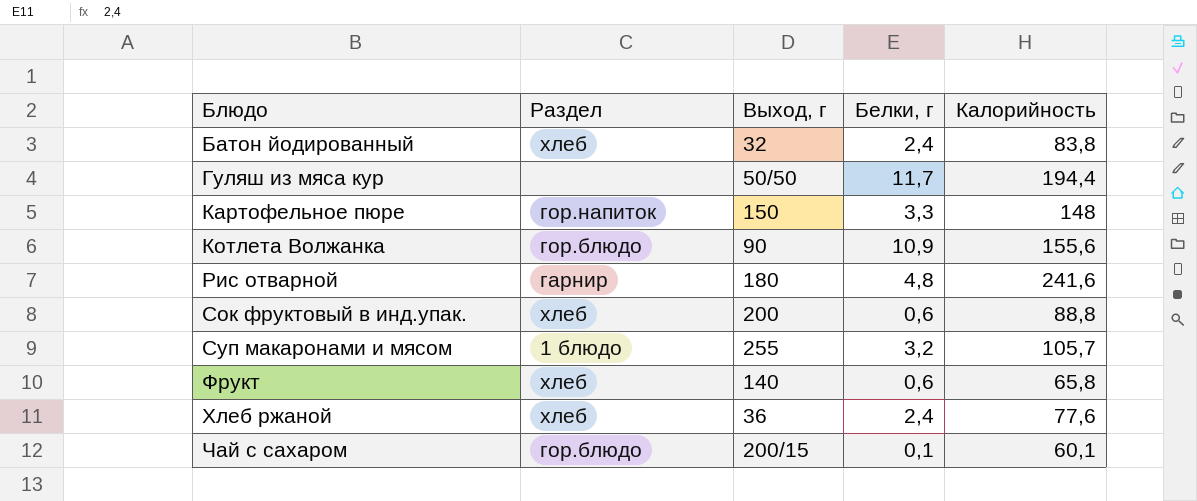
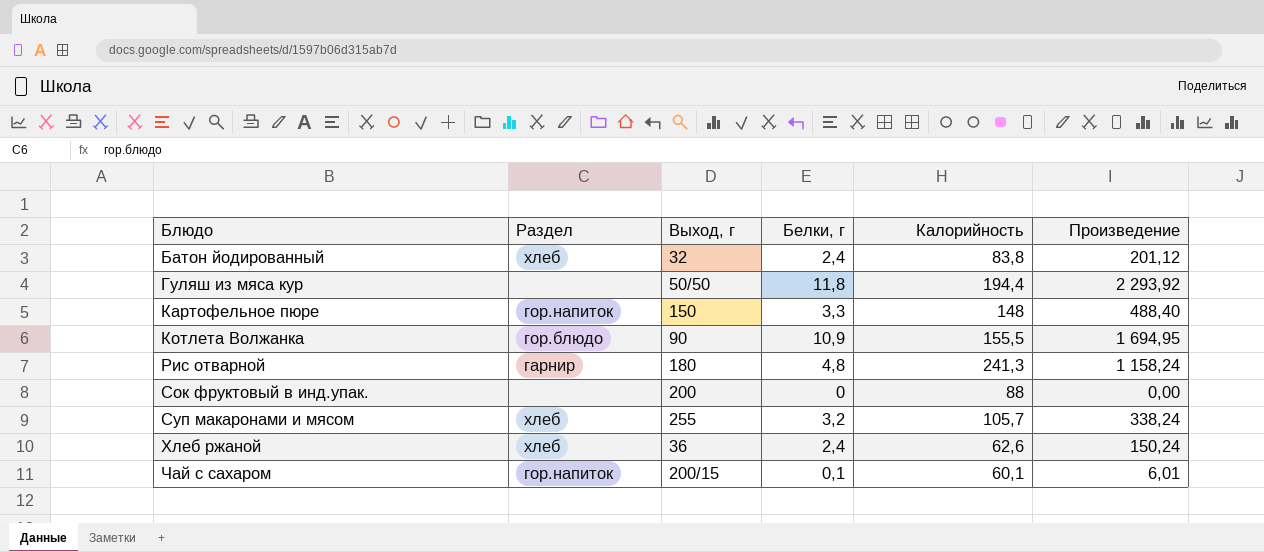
column Произведение | formula: none -> [Белки, г] * [Калорийность]
row Фрукт: хлеб | 140 | 0,6 | 65,8 -> none
Гуляш из мяса кур | Белки, г: 11,7 -> 11,8
Котлета Волжанка | Калорийность: 155,6 -> 155,5
Рис отварной | Калорийность: 241,6 -> 241,3
Сок фруктовый в инд.упак. | Раздел: хлеб -> none
Сок фруктовый в инд.упак. | Белки, г: 0,6 -> 0
Сок фруктовый в инд.упак. | Калорийность: 88,8 -> 88
Суп макаронами и мясом | Раздел: 1 блюдо -> хлеб
Хлеб ржаной | Калорийность: 77,6 -> 62,6
Чай с сахаром | Раздел: гор.блюдо -> гор.напиток

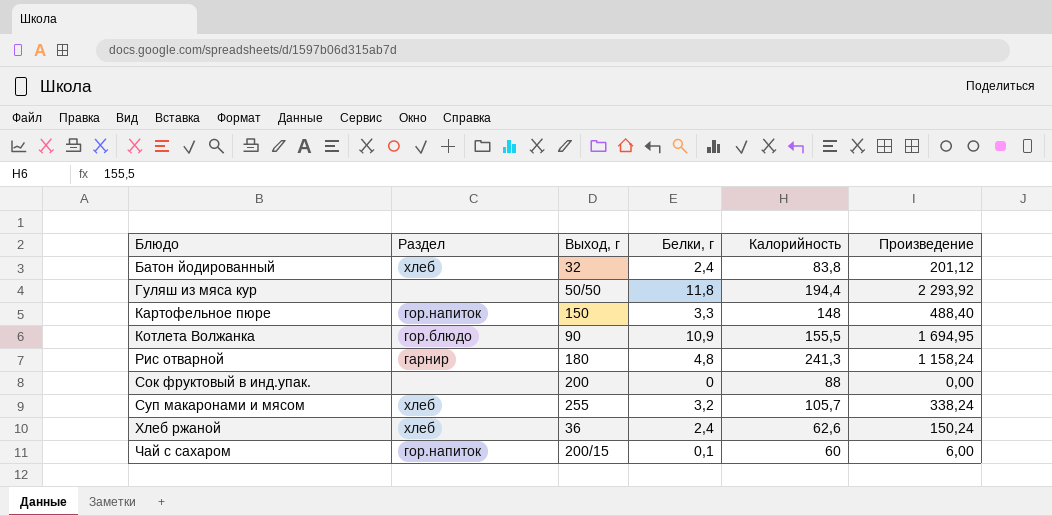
Чай с сахаром | Калорийность: 60,1 -> 60
Чай с сахаром | Произведение: 6,01 -> 6,00

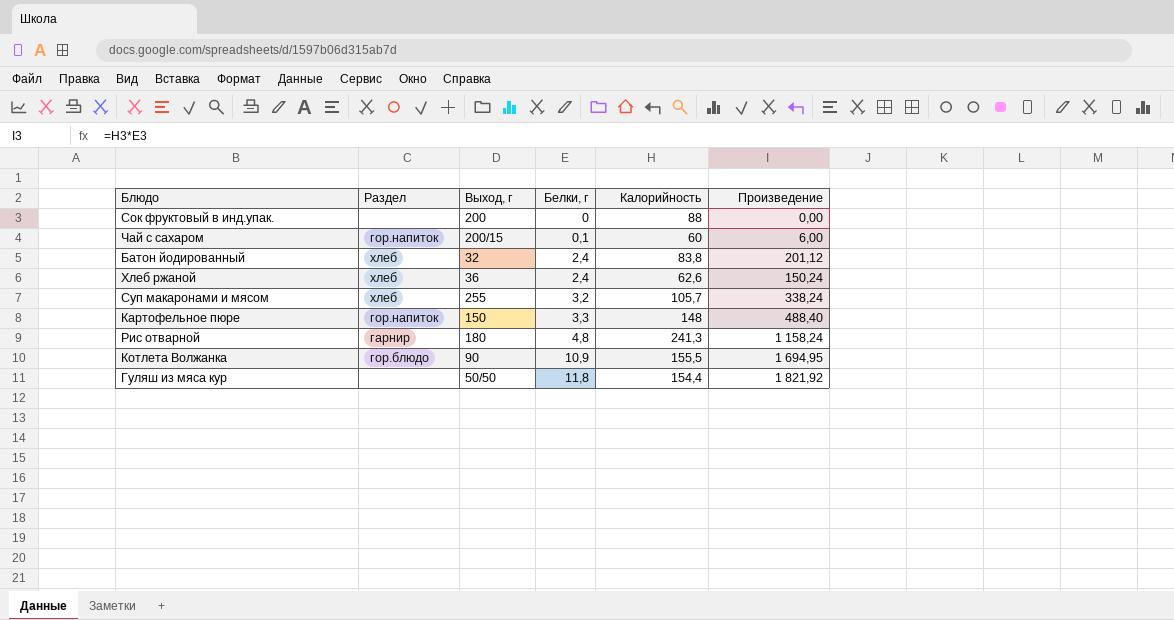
row order: Блюдо ascending -> Белки, г ascending
Гуляш из мяса кур | Калорийность: 194,4 -> 154,4
Гуляш из мяса кур | Произведение: 2 293,92 -> 1 821,92

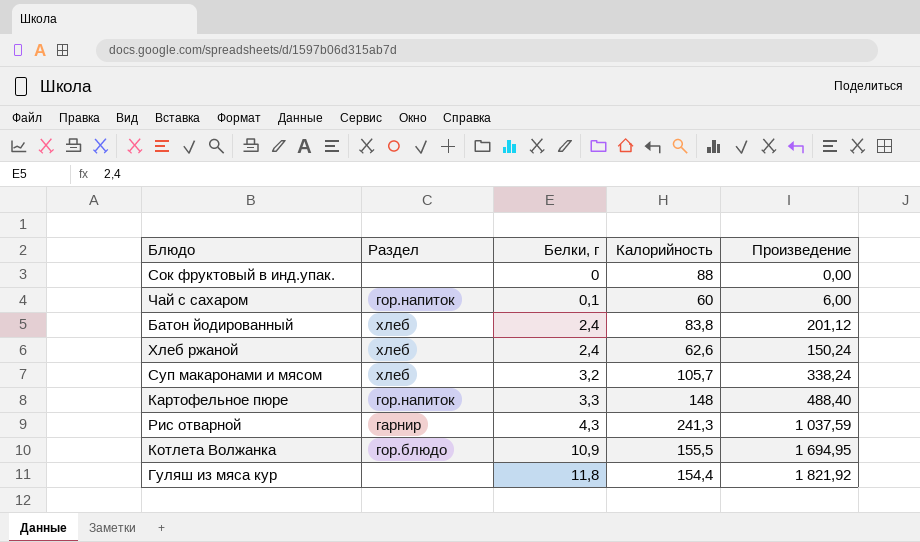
column Выход, г | position: 3 -> none
Рис отварной | Белки, г: 4,8 -> 4,3
Рис отварной | Произведение: 1 158,24 -> 1 037,59

